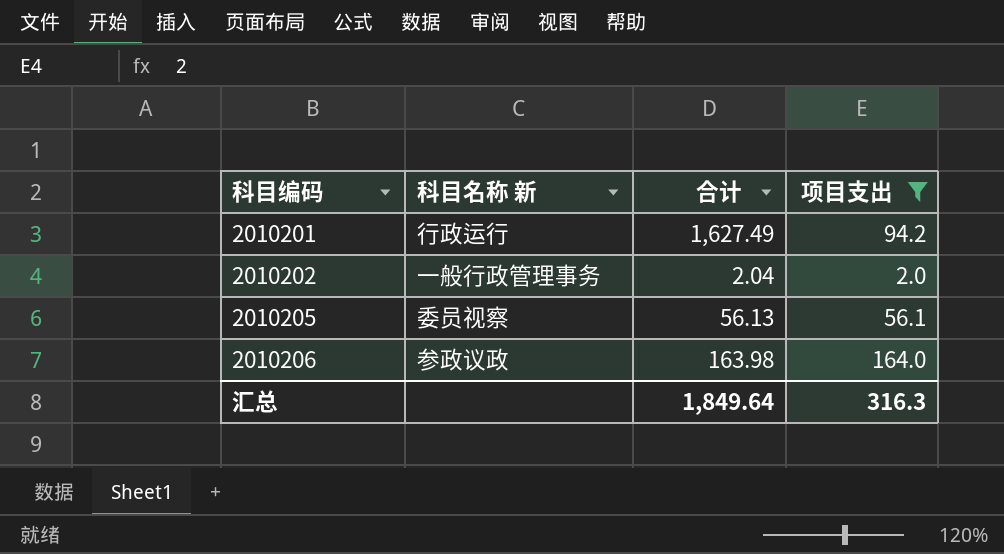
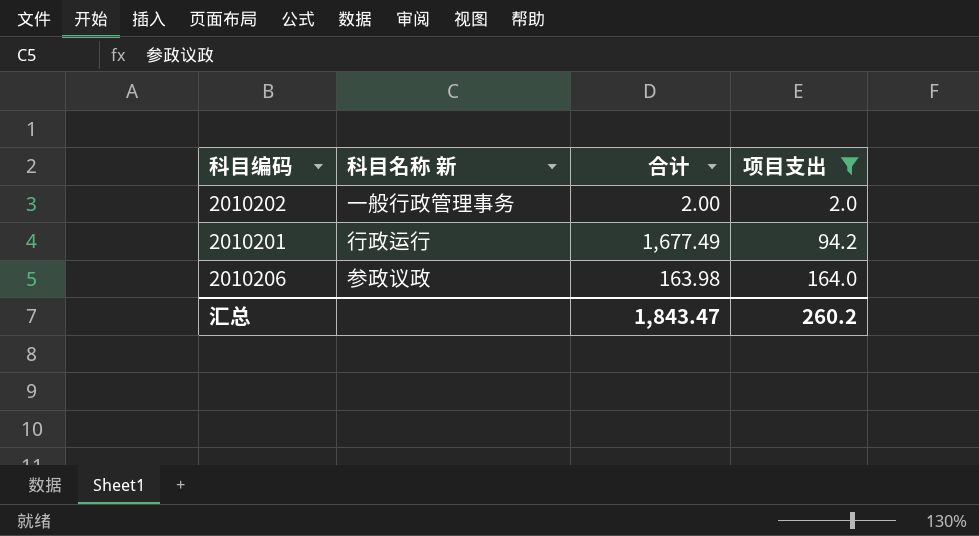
row order: 科目编码 ascending -> 项目支出 ascending
row 2010205: 委员视察 | 56.13 | 56.1 -> none
2010202 | 合计: 2.04 -> 2.00
2010201 | 合计: 1,627.49 -> 1,677.49
汇总 | 合计: 1,849.64 -> 1,843.47
汇总 | 项目支出: 316.3 -> 260.2

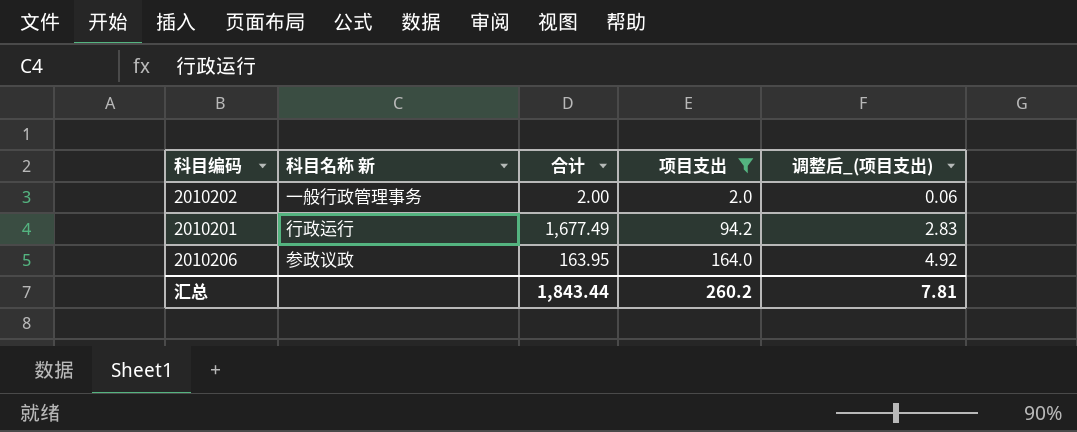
column 调整后_(项目支出) | formula: none -> [项目支出] * 0.03
2010206 | 合计: 163.98 -> 163.95
汇总 | 合计: 1,843.47 -> 1,843.44

